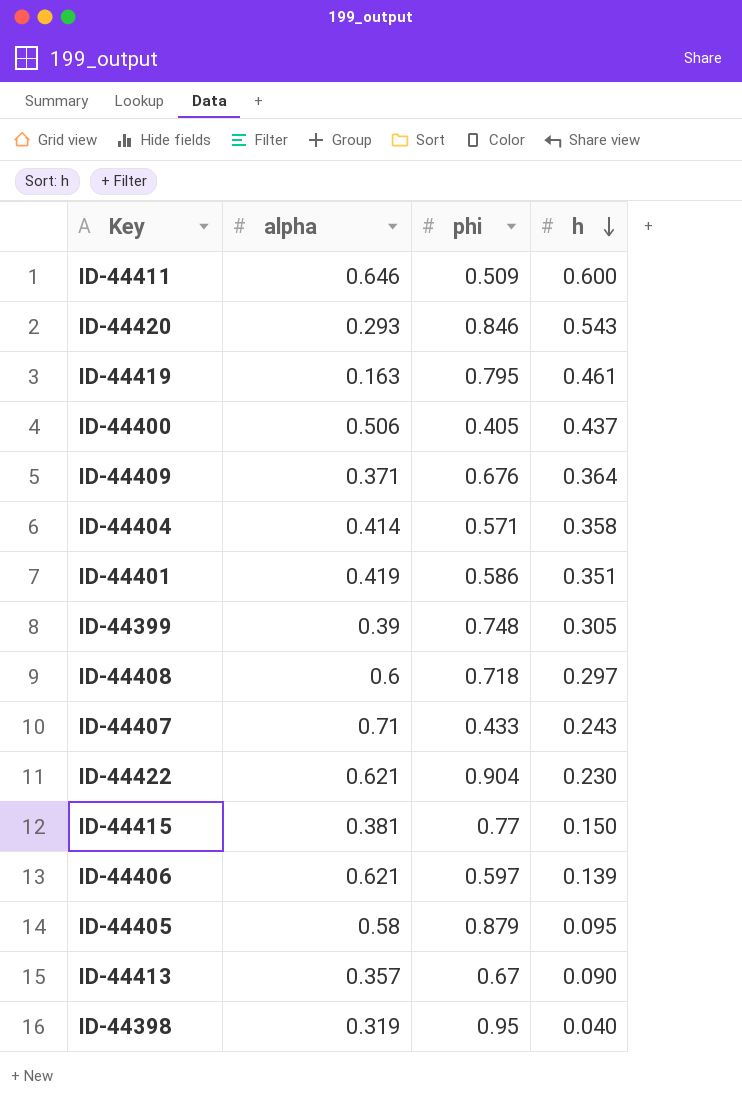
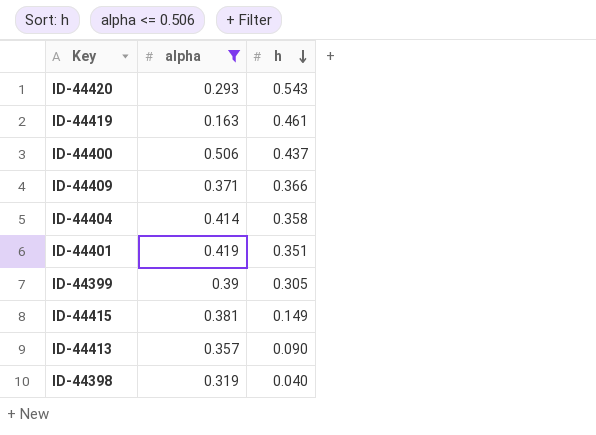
filter: none -> alpha <= 0.506
column phi | position: 3 -> none
ID-44409 | h: 0.364 -> 0.366
ID-44415 | h: 0.150 -> 0.149

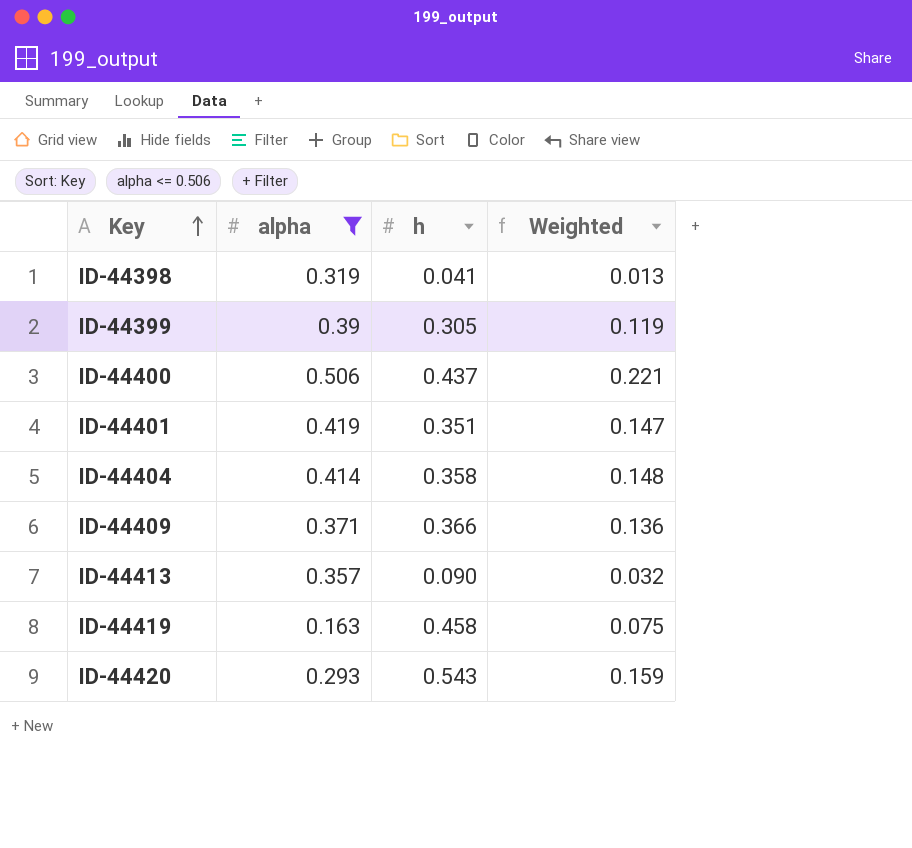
row order: h descending -> Key ascending
column Weighted | formula: none -> [alpha] * [h]
row ID-44415: 0.381 | 0.149 -> none
ID-44398 | h: 0.040 -> 0.041
ID-44419 | h: 0.461 -> 0.458

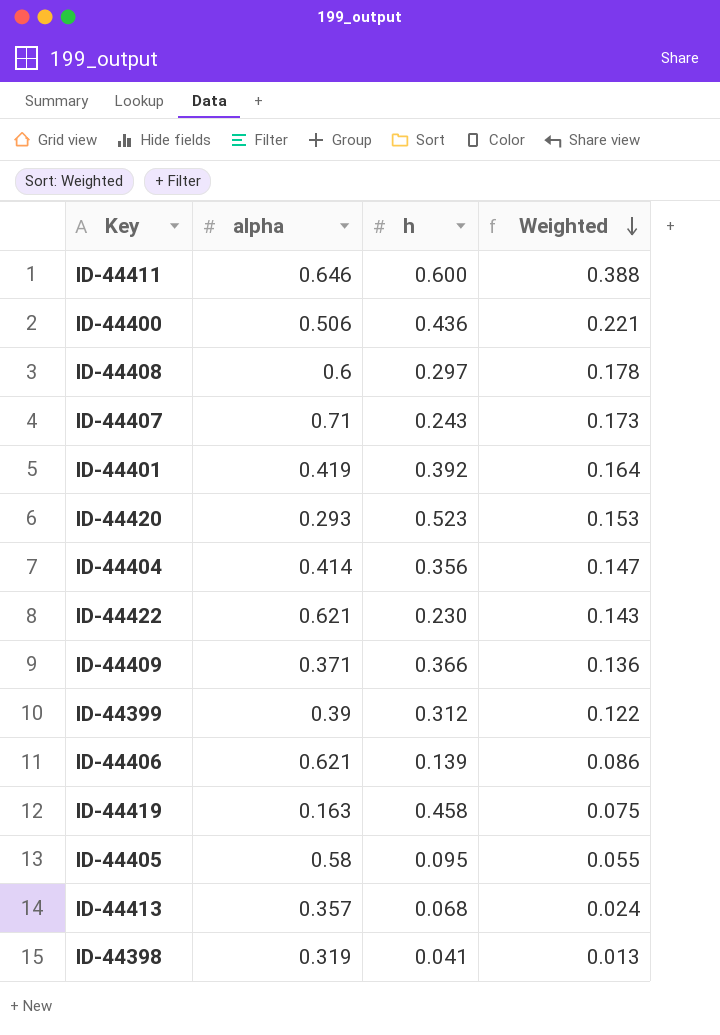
filter: alpha <= 0.506 -> none
row order: Key ascending -> Weighted descending
ID-44400 | h: 0.437 -> 0.436
ID-44401 | h: 0.351 -> 0.392
ID-44401 | Weighted: 0.147 -> 0.164
ID-44420 | h: 0.543 -> 0.523
ID-44420 | Weighted: 0.159 -> 0.153
ID-44404 | h: 0.358 -> 0.356
ID-44404 | Weighted: 0.148 -> 0.147
ID-44399 | h: 0.305 -> 0.312
ID-44399 | Weighted: 0.119 -> 0.122
ID-44413 | h: 0.090 -> 0.068
ID-44413 | Weighted: 0.032 -> 0.024

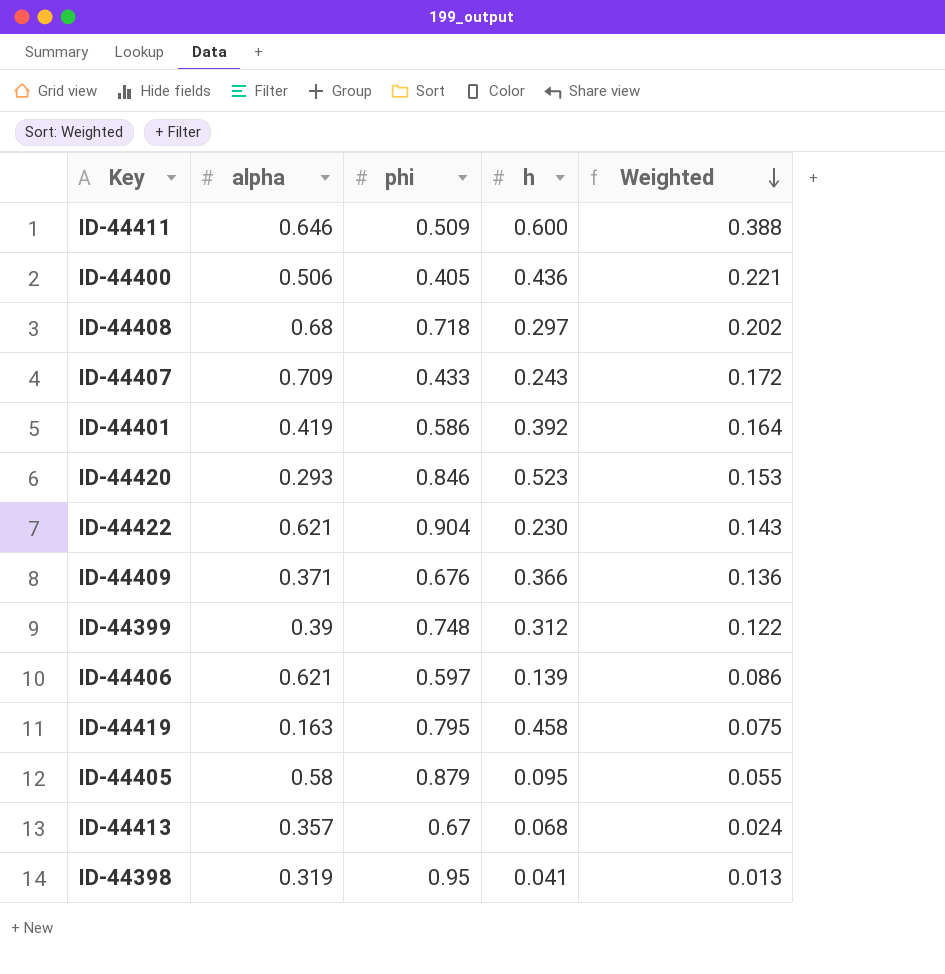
column phi | position: none -> 3
row ID-44404: 0.414 | 0.356 | 0.147 -> none
ID-44408 | alpha: 0.6 -> 0.68
ID-44408 | Weighted: 0.178 -> 0.202
ID-44407 | alpha: 0.71 -> 0.709
ID-44407 | Weighted: 0.173 -> 0.172

